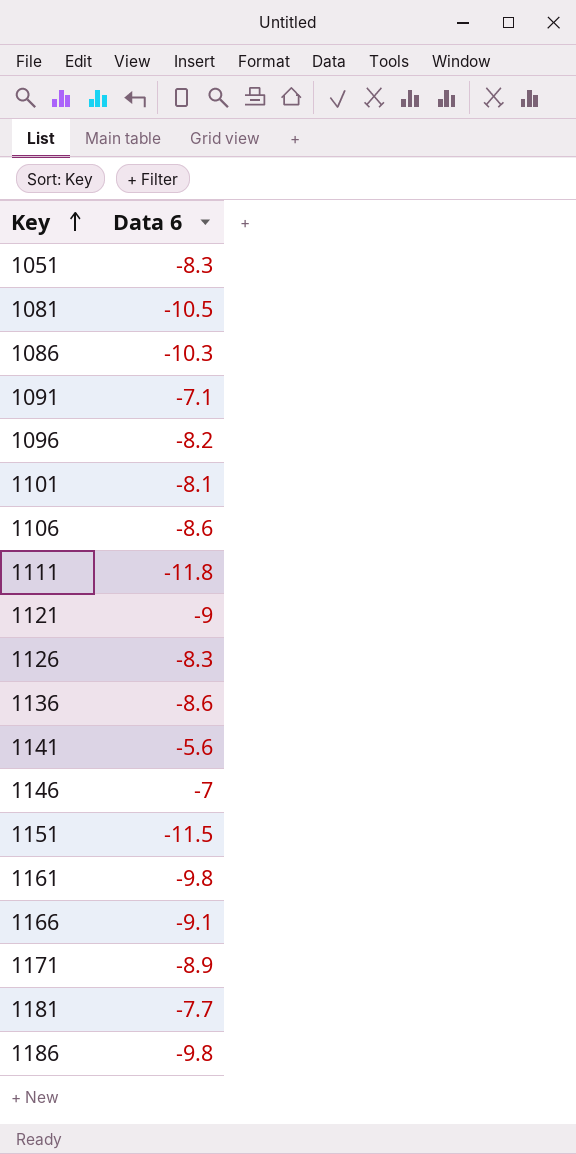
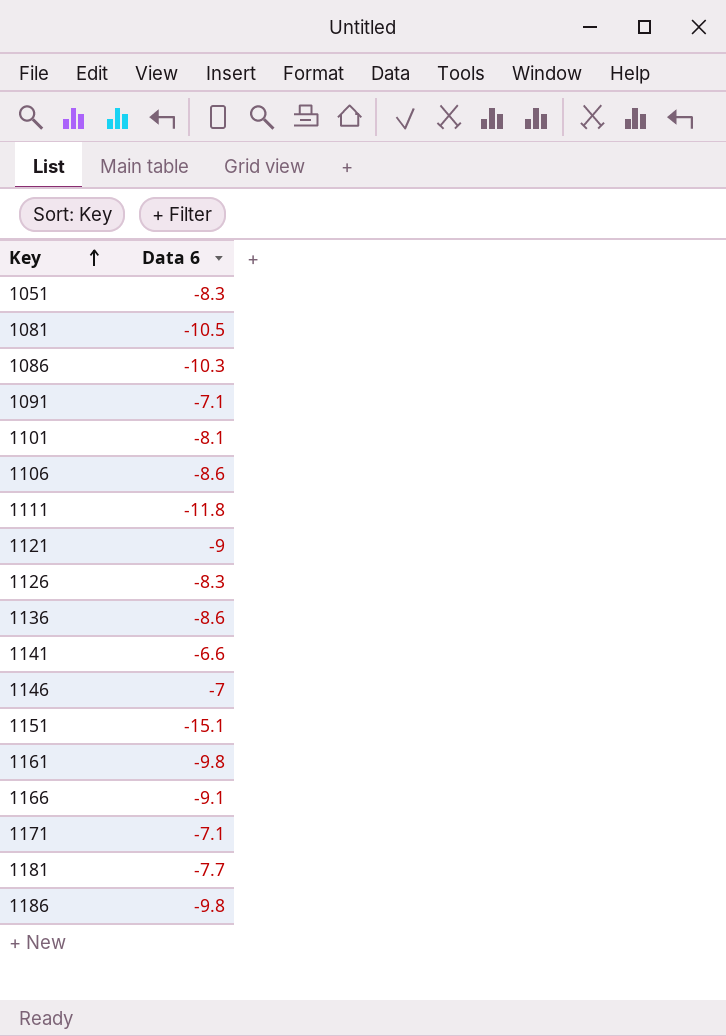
row 1096: -8.2 -> none
1141 | Data 6: -5.6 -> -6.6
1151 | Data 6: -11.5 -> -15.1
1171 | Data 6: -8.9 -> -7.1

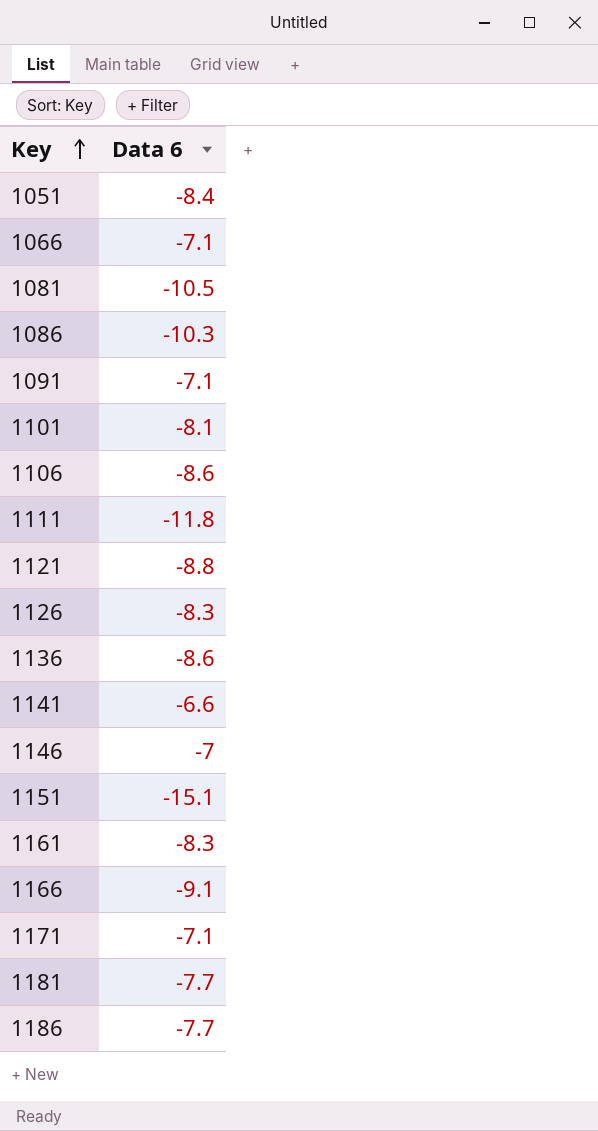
1051 | Data 6: -8.3 -> -8.4
row 1066: none -> -7.1
1121 | Data 6: -9 -> -8.8
1161 | Data 6: -9.8 -> -8.3
1186 | Data 6: -9.8 -> -7.7

